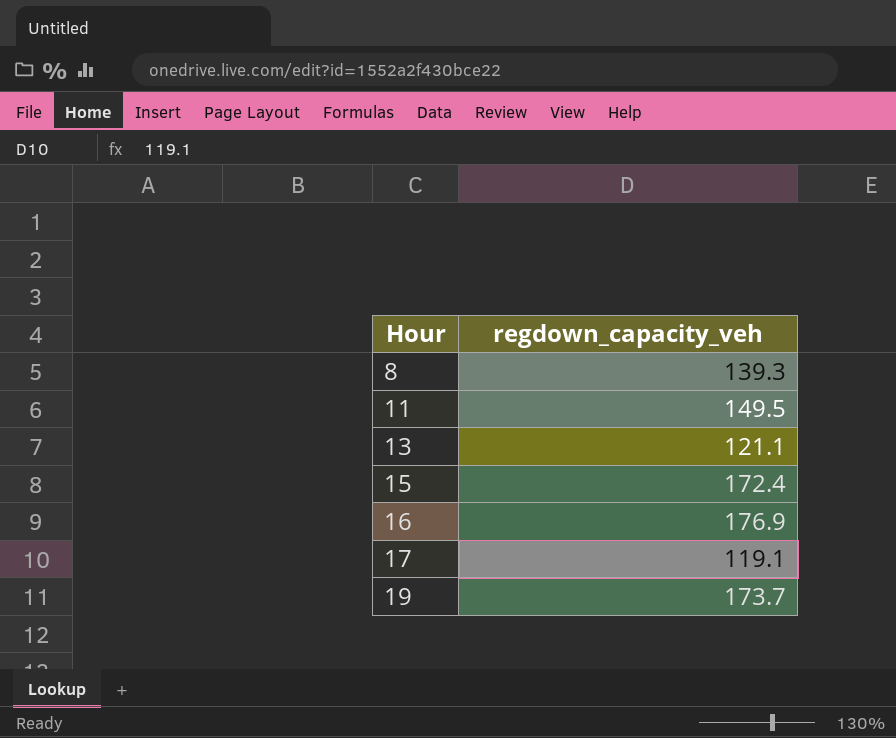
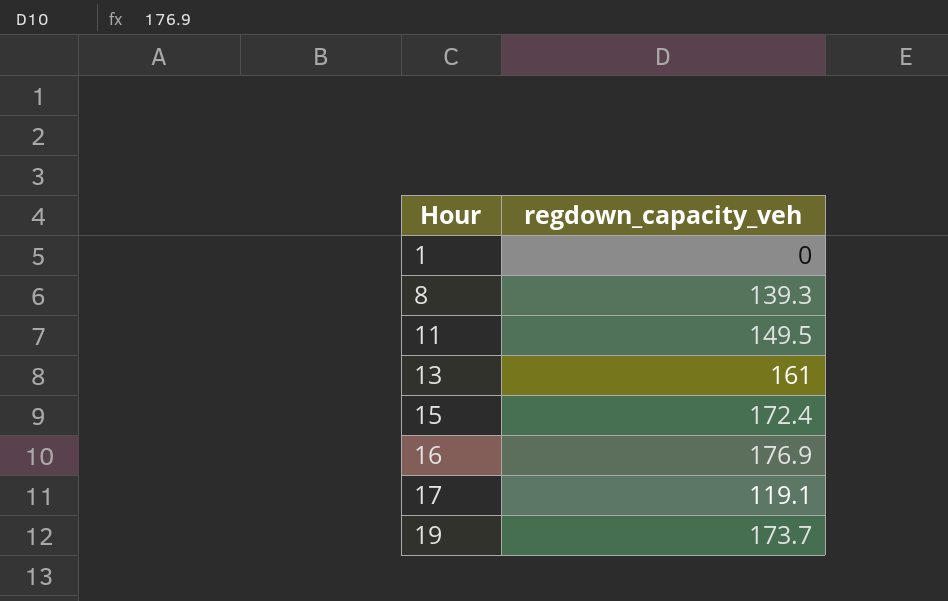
row 1: none -> 0
13 | regdown_capacity_veh: 121.1 -> 161

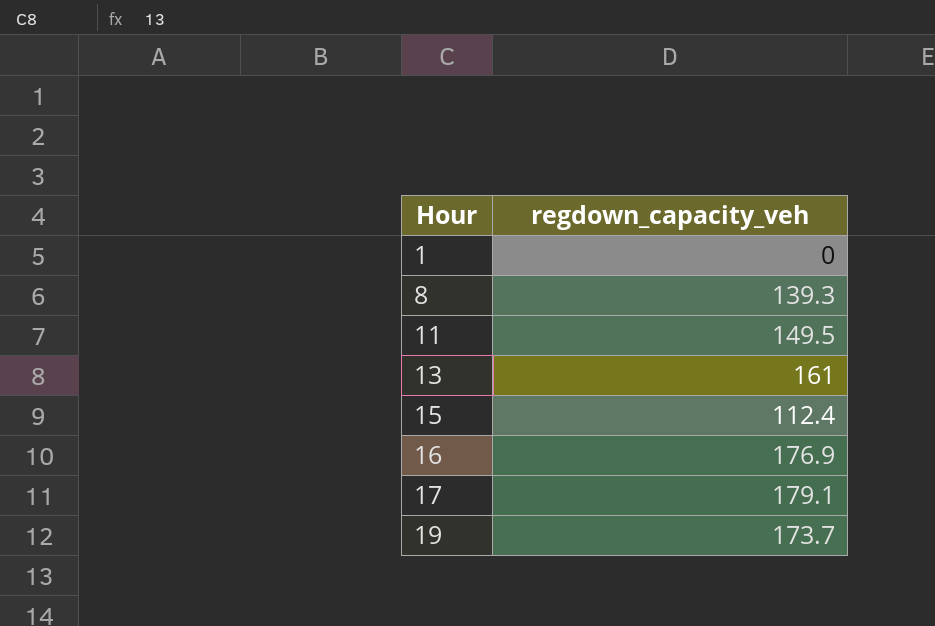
15 | regdown_capacity_veh: 172.4 -> 112.4
17 | regdown_capacity_veh: 119.1 -> 179.1

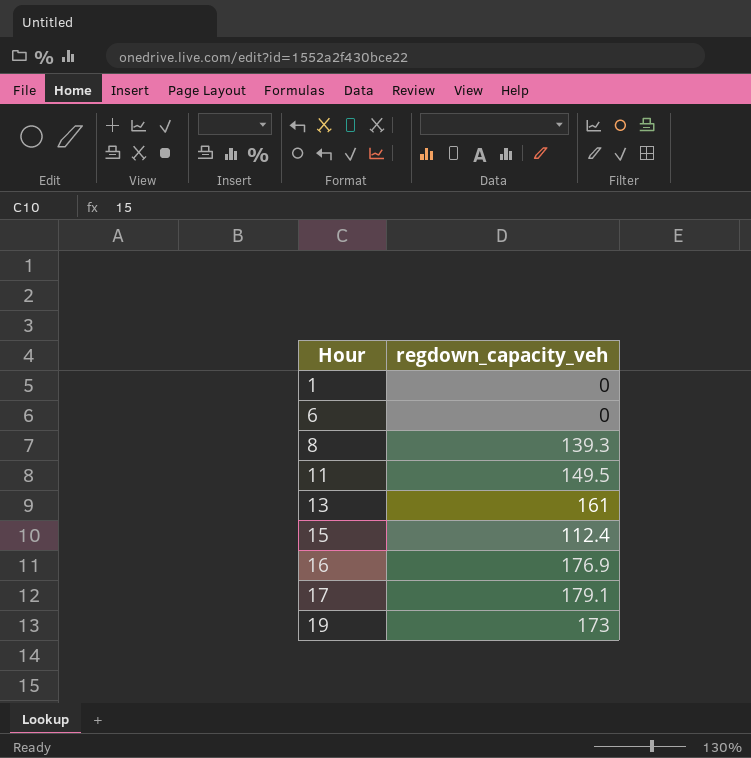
row 6: none -> 0
19 | regdown_capacity_veh: 173.7 -> 173

